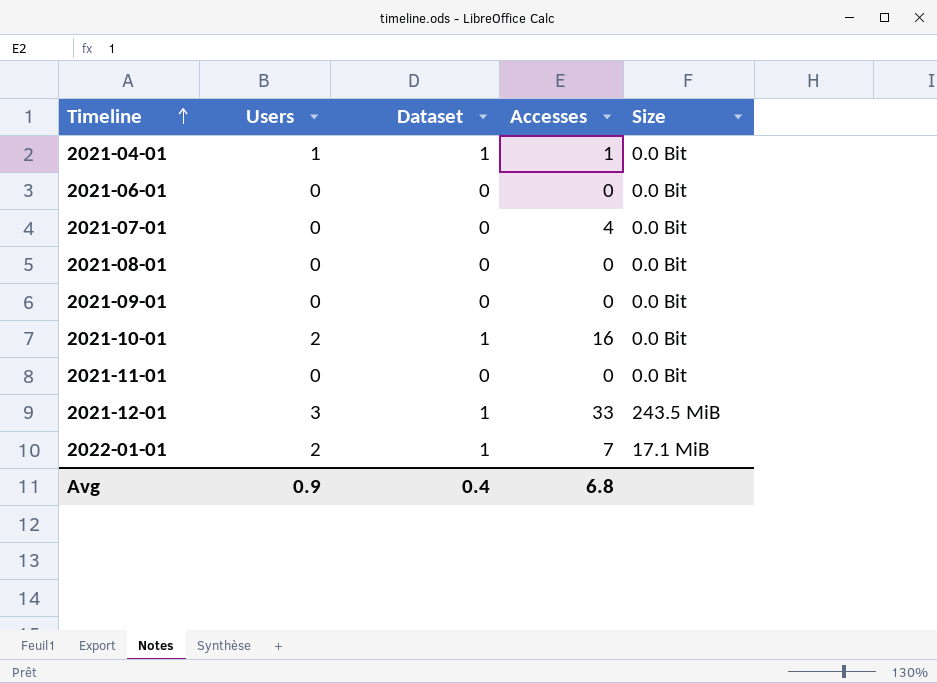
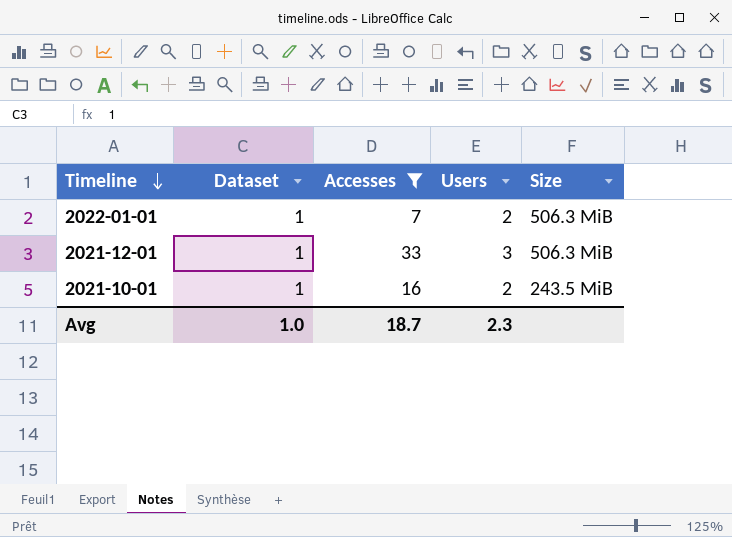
filter: none -> Accesses >= 7
row order: Timeline ascending -> Timeline descending
column Users | position: 2 -> 4
2022-01-01 | Size: 17.1 MiB -> 506.3 MiB
2021-12-01 | Size: 243.5 MiB -> 506.3 MiB
2021-10-01 | Size: 0.0 Bit -> 243.5 MiB
Avg | Dataset: 0.4 -> 1.0
Avg | Accesses: 6.8 -> 18.7
Avg | Users: 0.9 -> 2.3

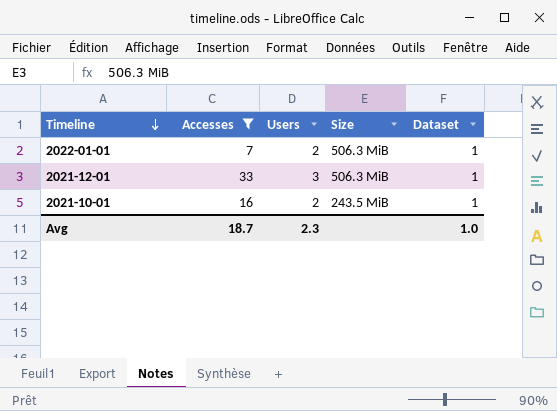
column Dataset | position: 2 -> 5

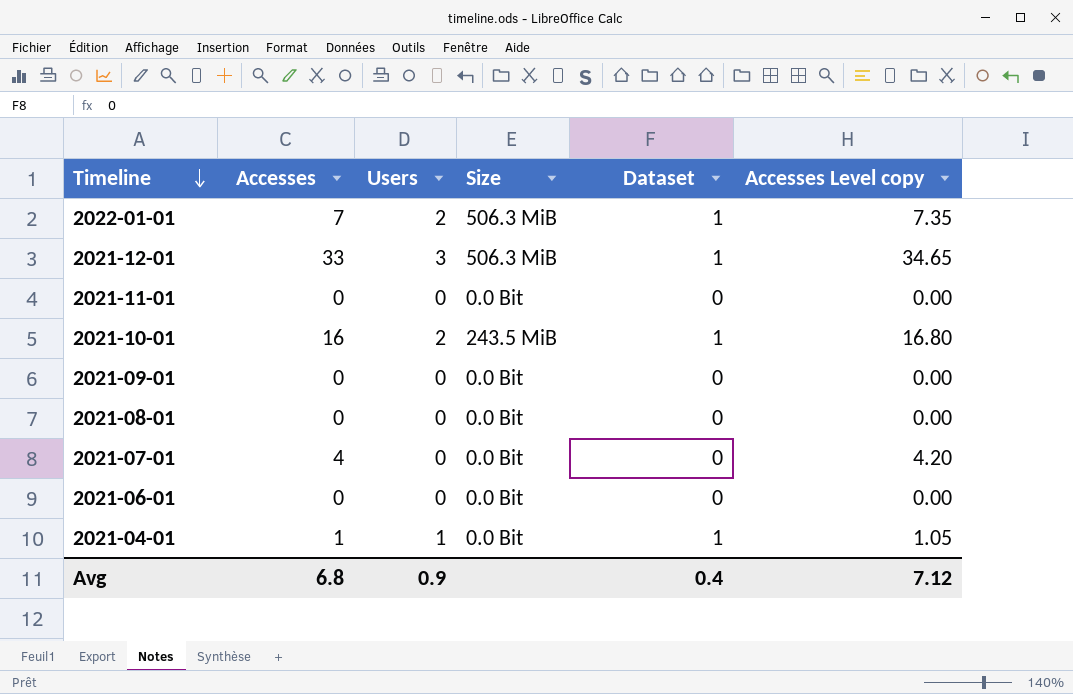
filter: Accesses >= 7 -> none
column Accesses Level copy | formula: none -> [Accesses] * 1.05
Avg | Accesses: 18.7 -> 6.8
Avg | Users: 2.3 -> 0.9
Avg | Dataset: 1.0 -> 0.4

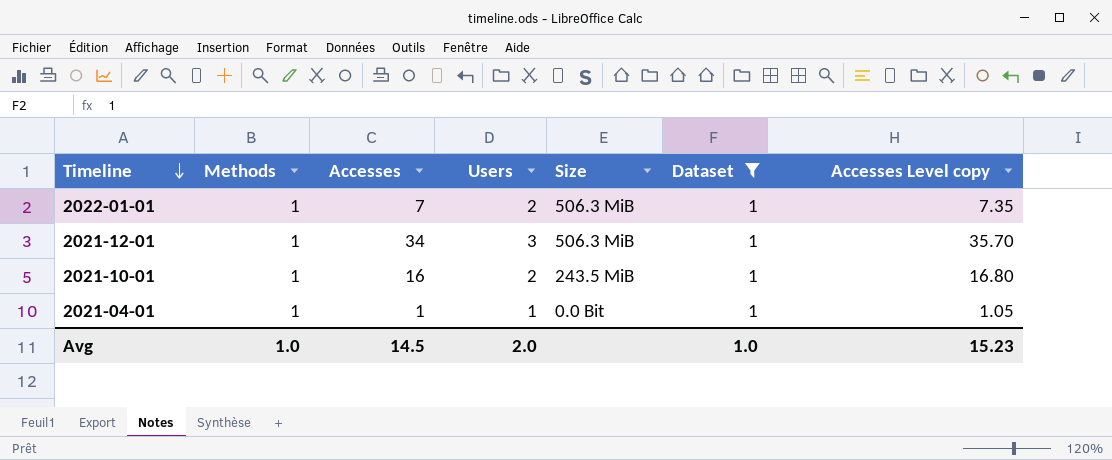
filter: none -> Dataset = 1
column Methods | position: none -> 2
2021-12-01 | Accesses: 33 -> 34
2021-12-01 | Accesses Level copy: 34.65 -> 35.70
Avg | Accesses: 6.8 -> 14.5
Avg | Users: 0.9 -> 2.0
Avg | Dataset: 0.4 -> 1.0
Avg | Accesses Level copy: 7.12 -> 15.23

